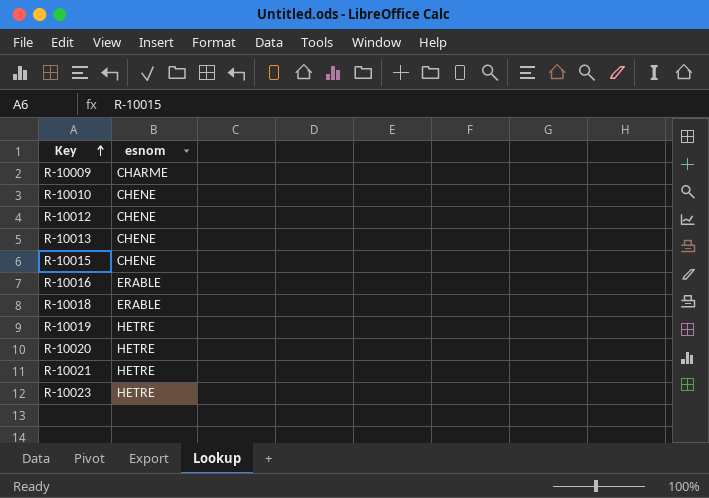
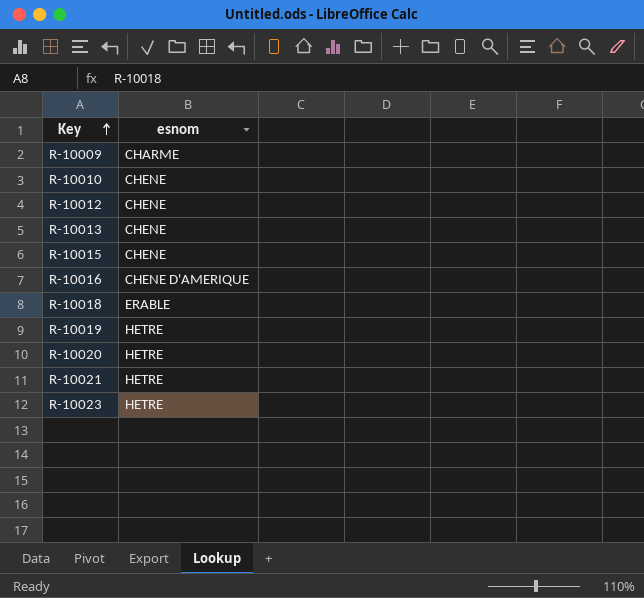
R-10016 | esnom: ERABLE -> CHENE D'AMERIQUE

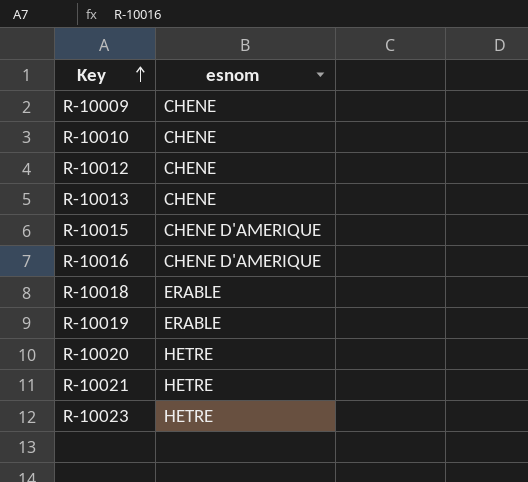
R-10009 | esnom: CHARME -> CHENE
R-10015 | esnom: CHENE -> CHENE D'AMERIQUE
R-10019 | esnom: HETRE -> ERABLE

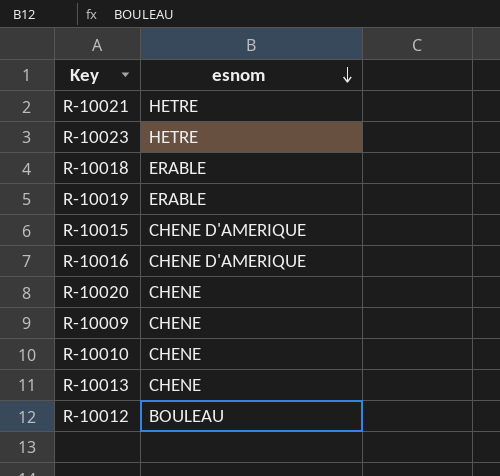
row order: Key ascending -> esnom descending
R-10020 | esnom: HETRE -> CHENE
R-10012 | esnom: CHENE -> BOULEAU

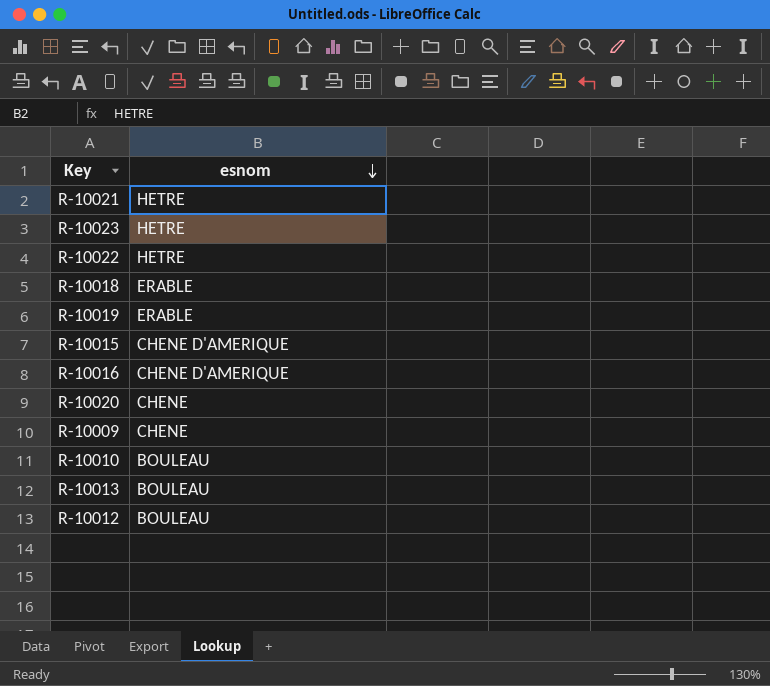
row R-10022: none -> HETRE
R-10010 | esnom: CHENE -> BOULEAU
R-10013 | esnom: CHENE -> BOULEAU

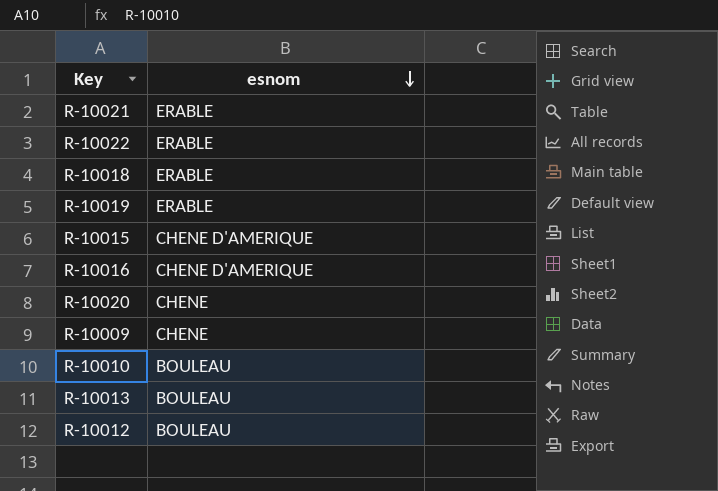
row R-10023: HETRE -> none
R-10021 | esnom: HETRE -> ERABLE
R-10022 | esnom: HETRE -> ERABLE

